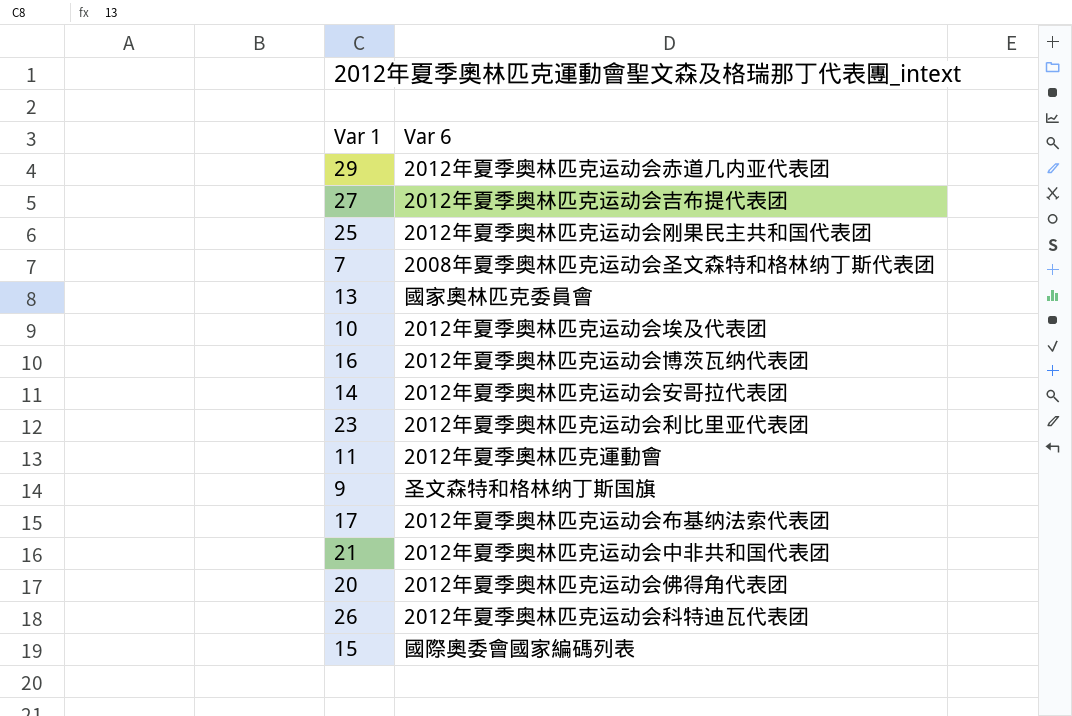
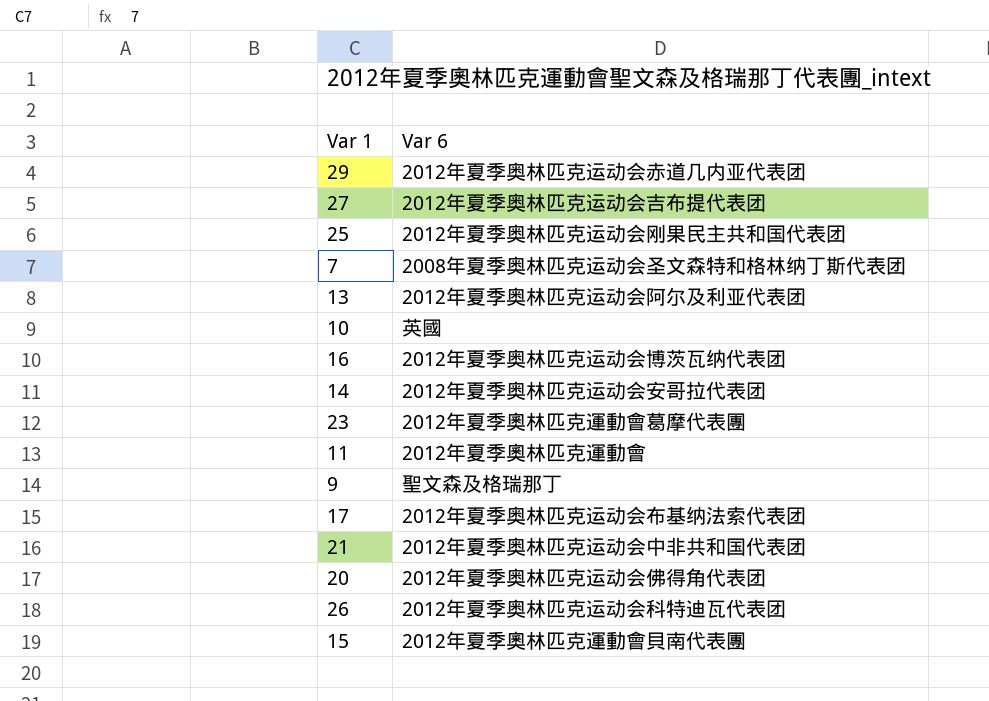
13 | Var 6: 國家奧林匹克委員會 -> 2012年夏季奥林匹克运动会阿尔及利亚代表团
10 | Var 6: 2012年夏季奥林匹克运动会埃及代表团 -> 英國
23 | Var 6: 2012年夏季奥林匹克运动会利比里亚代表团 -> 2012年夏季奧林匹克運動會葛摩代表團
9 | Var 6: 圣文森特和格林纳丁斯国旗 -> 聖文森及格瑞那丁
15 | Var 6: 國際奧委會國家編碼列表 -> 2012年夏季奧林匹克運動會貝南代表團

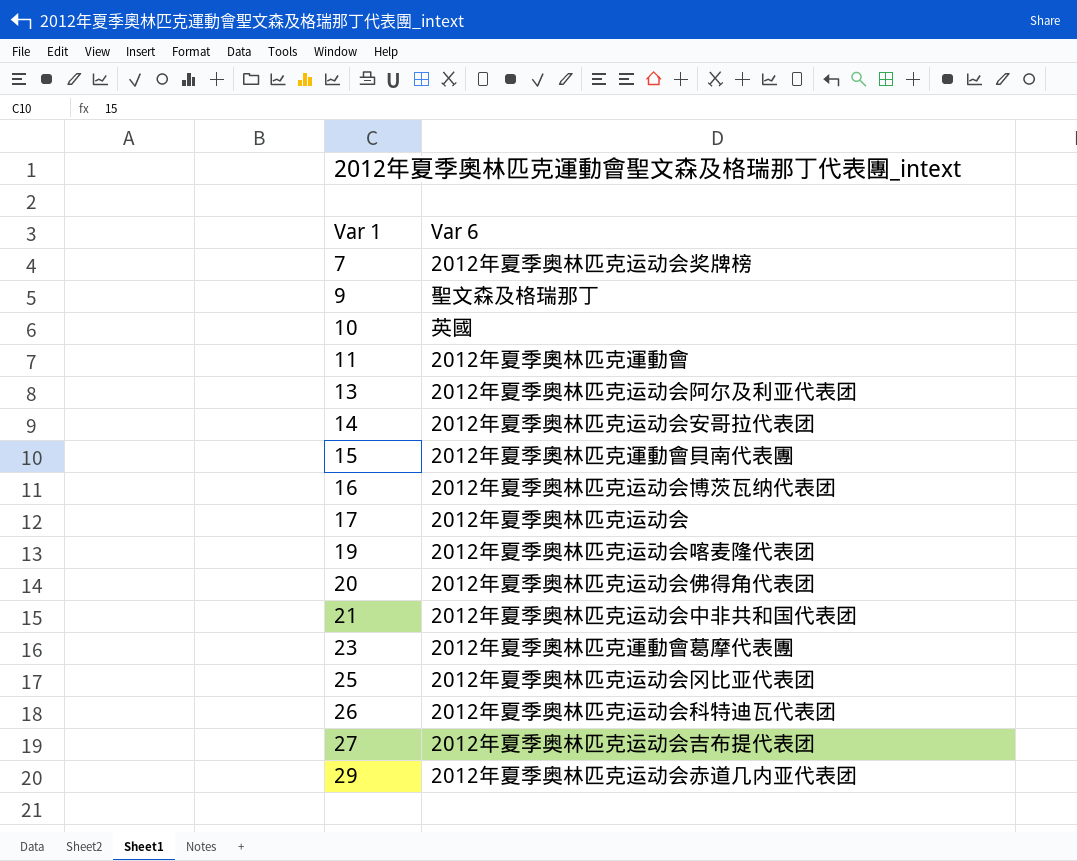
row order: none -> Var 1 ascending
7 | Var 6: 2008年夏季奥林匹克运动会圣文森特和格林纳丁斯代表团 -> 2012年夏季奥林匹克运动会奖牌榜
17 | Var 6: 2012年夏季奥林匹克运动会布基纳法索代表团 -> 2012年夏季奥林匹克运动会
row 19: none -> 2012年夏季奥林匹克运动会喀麦隆代表团
25 | Var 6: 2012年夏季奥林匹克运动会刚果民主共和国代表团 -> 2012年夏季奥林匹克运动会冈比亚代表团

